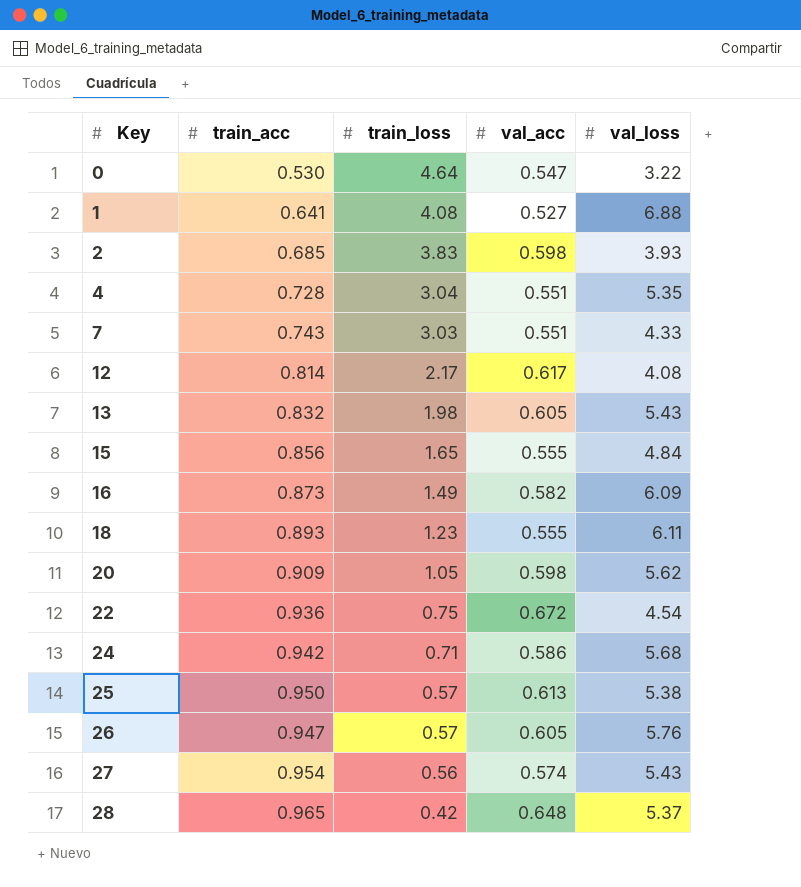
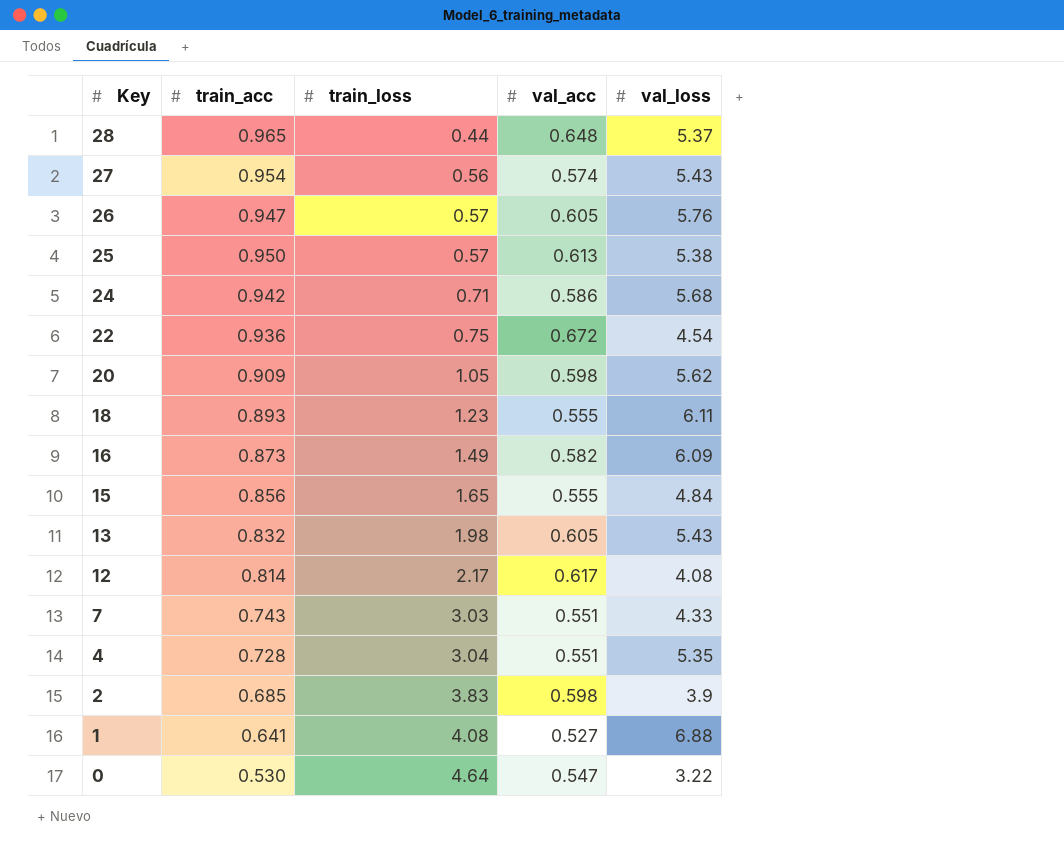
row order: Key ascending -> Key descending
28 | train_loss: 0.42 -> 0.44
2 | val_loss: 3.93 -> 3.9

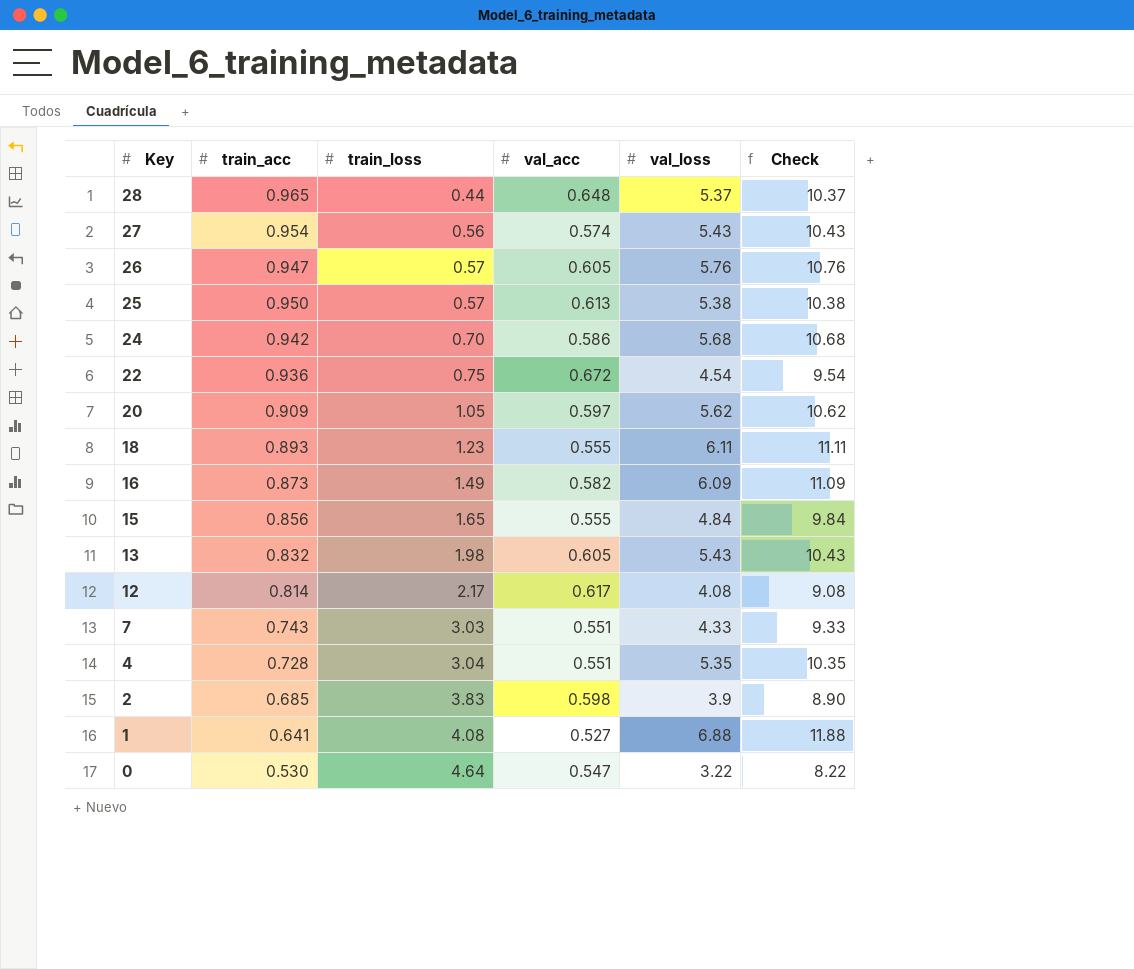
column Check | formula: none -> [val_loss] + 5
24 | train_loss: 0.71 -> 0.70
20 | val_acc: 0.598 -> 0.597

